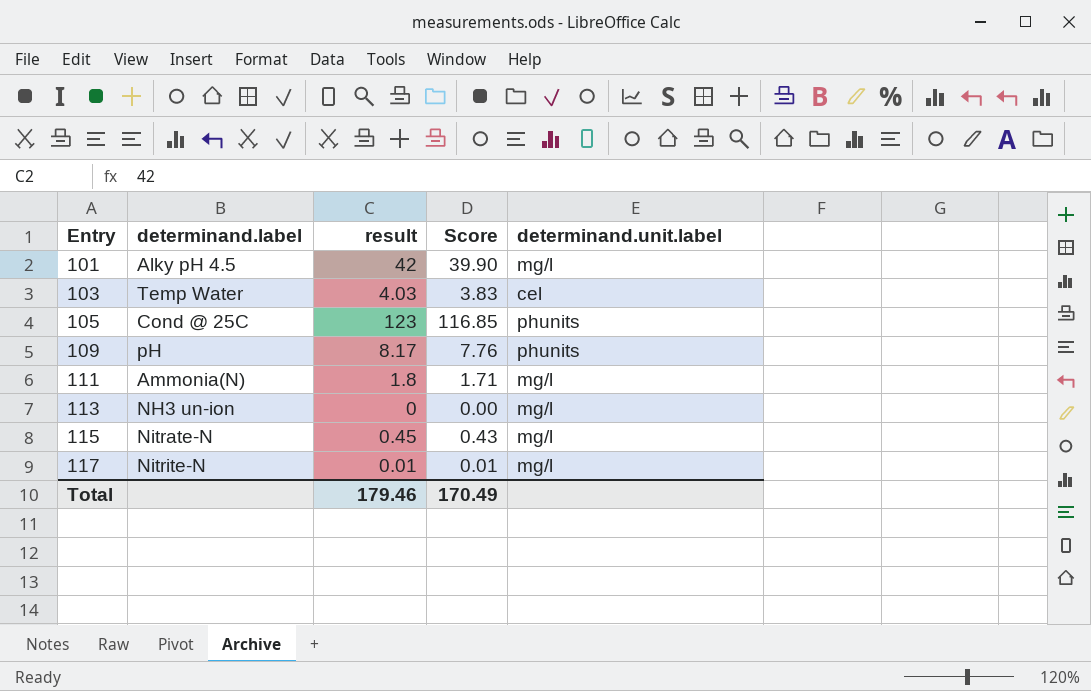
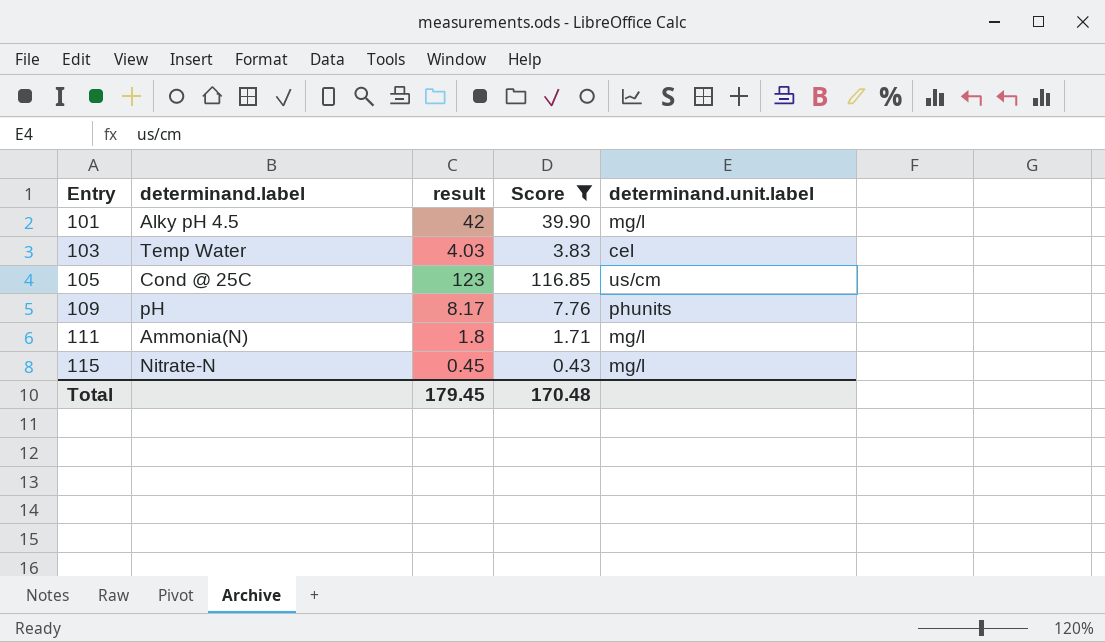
filter: none -> Score >= 0.43
105 | determinand.unit.label: phunits -> us/cm
Total | result: 179.46 -> 179.45
Total | Score: 170.49 -> 170.48

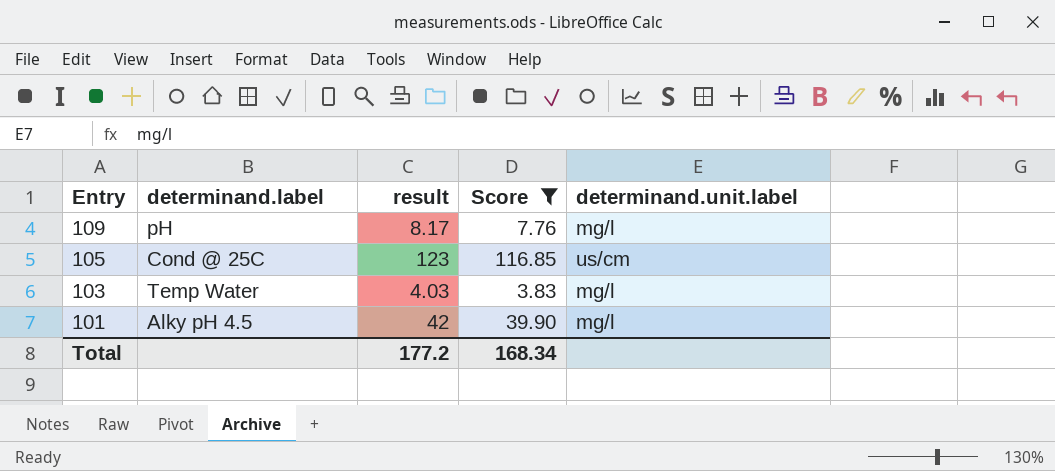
row order: Entry ascending -> Entry descending
row 111: Ammonia(N) | 1.8 | 1.71 | mg/l -> none
row 115: Nitrate-N | 0.45 | 0.43 | mg/l -> none
109 | determinand.unit.label: phunits -> mg/l
103 | determinand.unit.label: cel -> mg/l
Total | result: 179.45 -> 177.2
Total | Score: 170.48 -> 168.34

